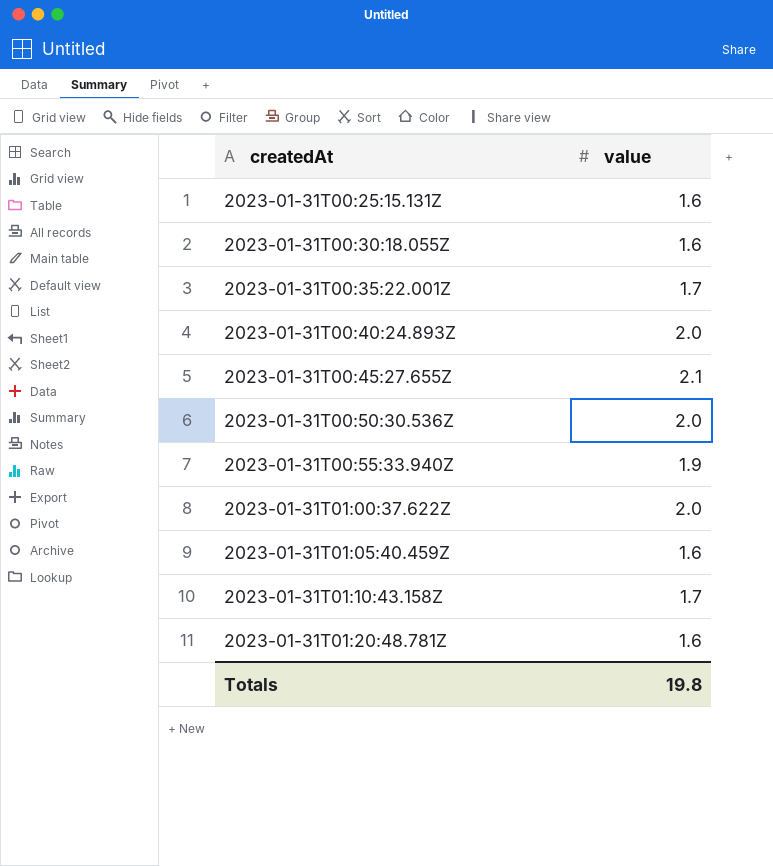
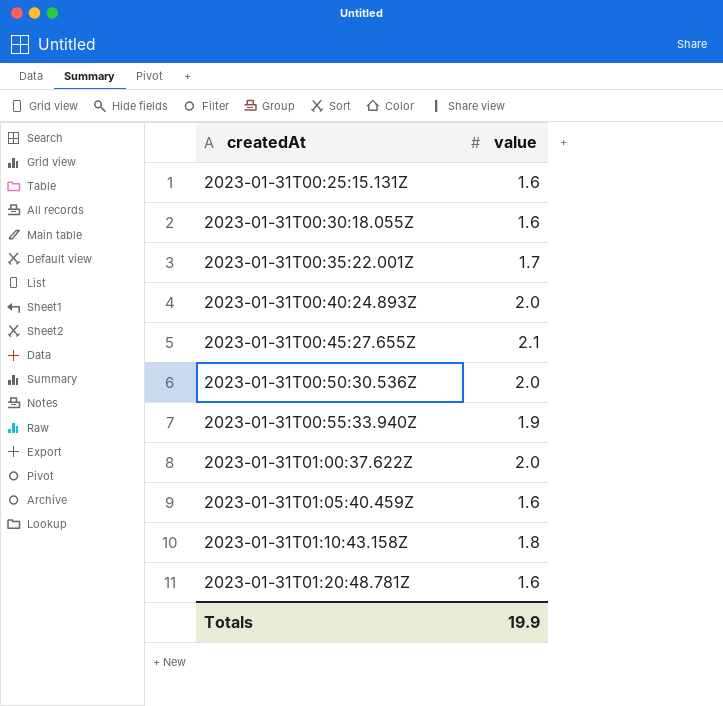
2023-01-31T01:10:43.158Z | value: 1.7 -> 1.8
Totals | value: 19.8 -> 19.9

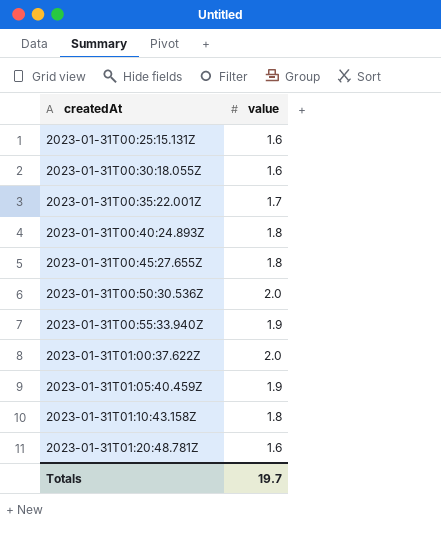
2023-01-31T00:40:24.893Z | value: 2.0 -> 1.8
2023-01-31T00:45:27.655Z | value: 2.1 -> 1.8
2023-01-31T01:05:40.459Z | value: 1.6 -> 1.9
Totals | value: 19.9 -> 19.7

